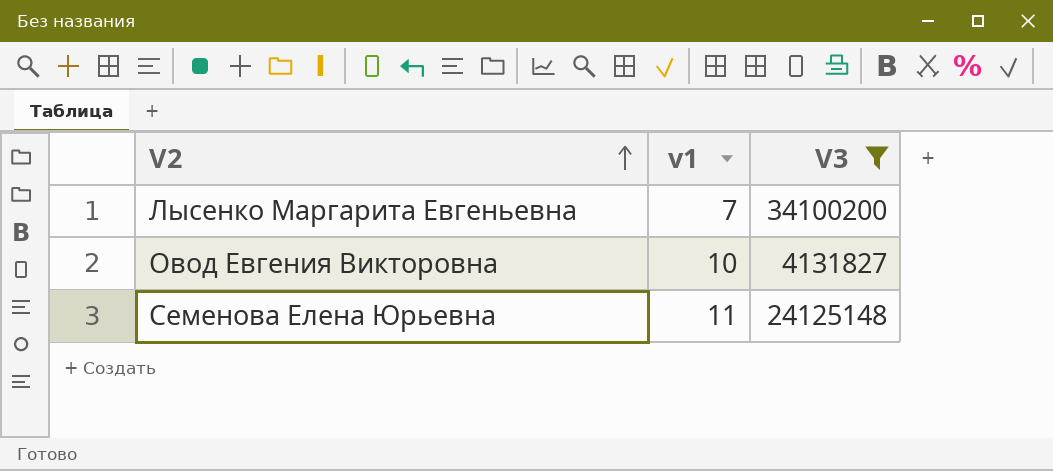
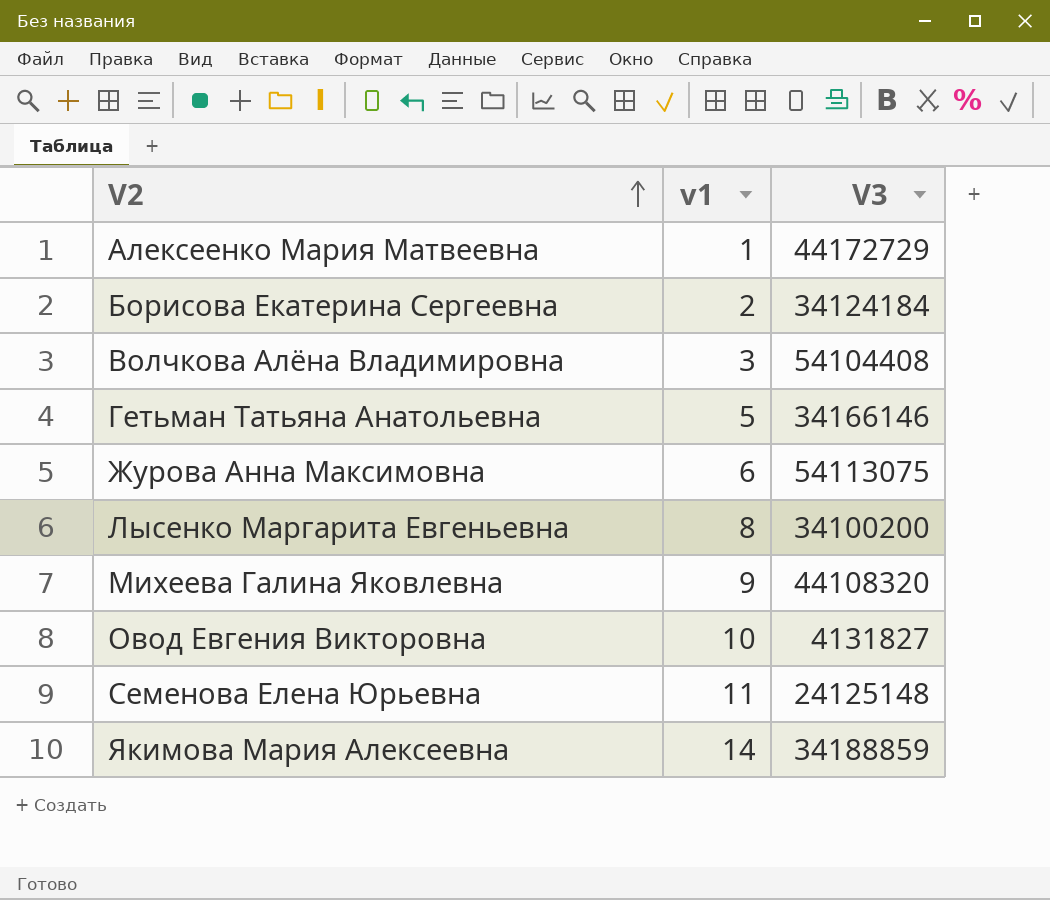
filter: V3 <= 34100200 -> none
Лысенко Маргарита Евгеньевна | v1: 7 -> 8

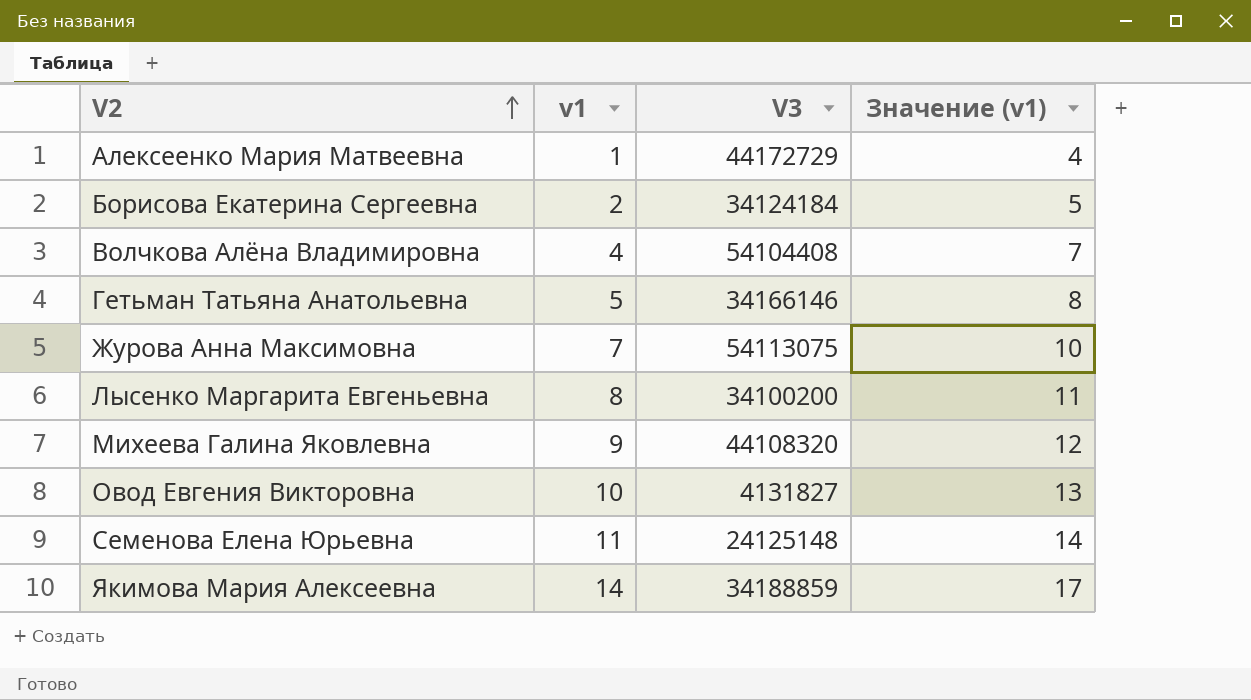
column Значение (v1) | formula: none -> [v1] + 3
Волчкова Алёна Владимировна | v1: 3 -> 4
Журова Анна Максимовна | v1: 6 -> 7

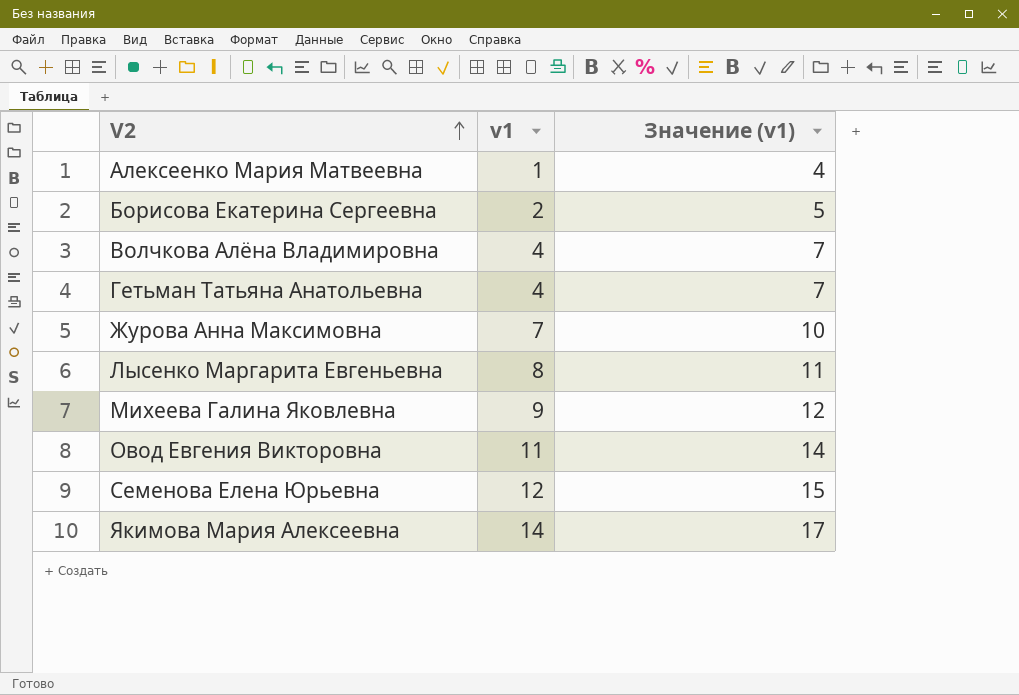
column V3 | position: 3 -> none
Гетьман Татьяна Анатольевна | v1: 5 -> 4
Гетьман Татьяна Анатольевна | Значение (v1): 8 -> 7
Овод Евгения Викторовна | v1: 10 -> 11
Овод Евгения Викторовна | Значение (v1): 13 -> 14
Семенова Елена Юрьевна | v1: 11 -> 12
Семенова Елена Юрьевна | Значение (v1): 14 -> 15

